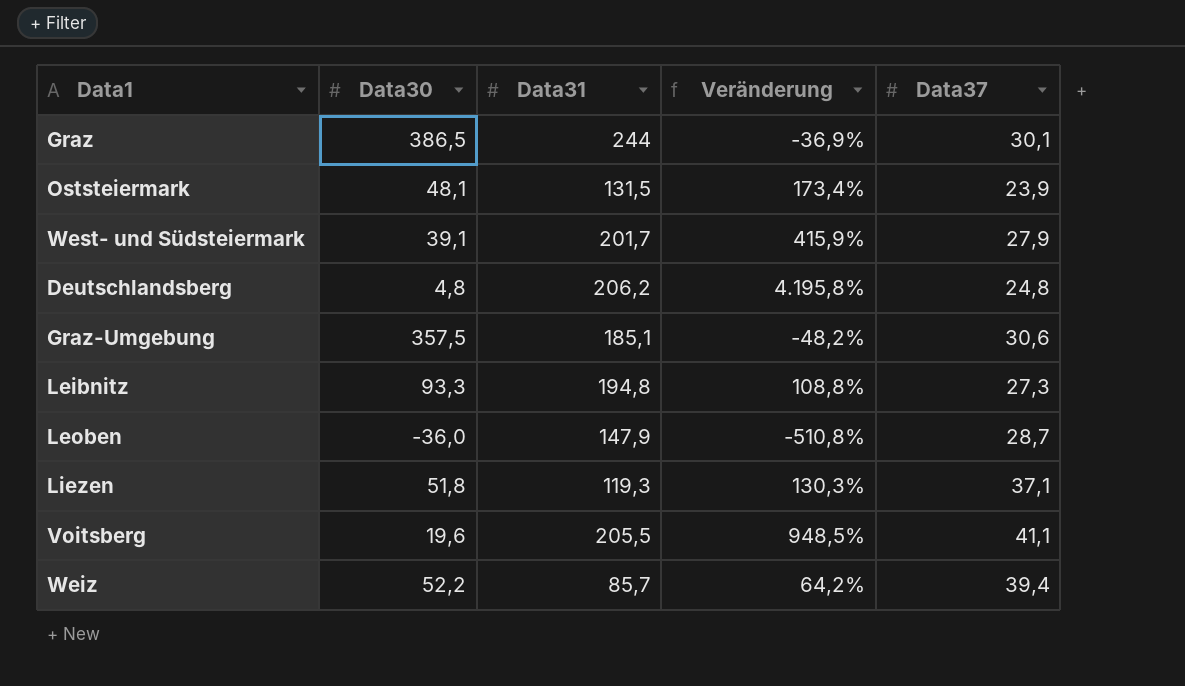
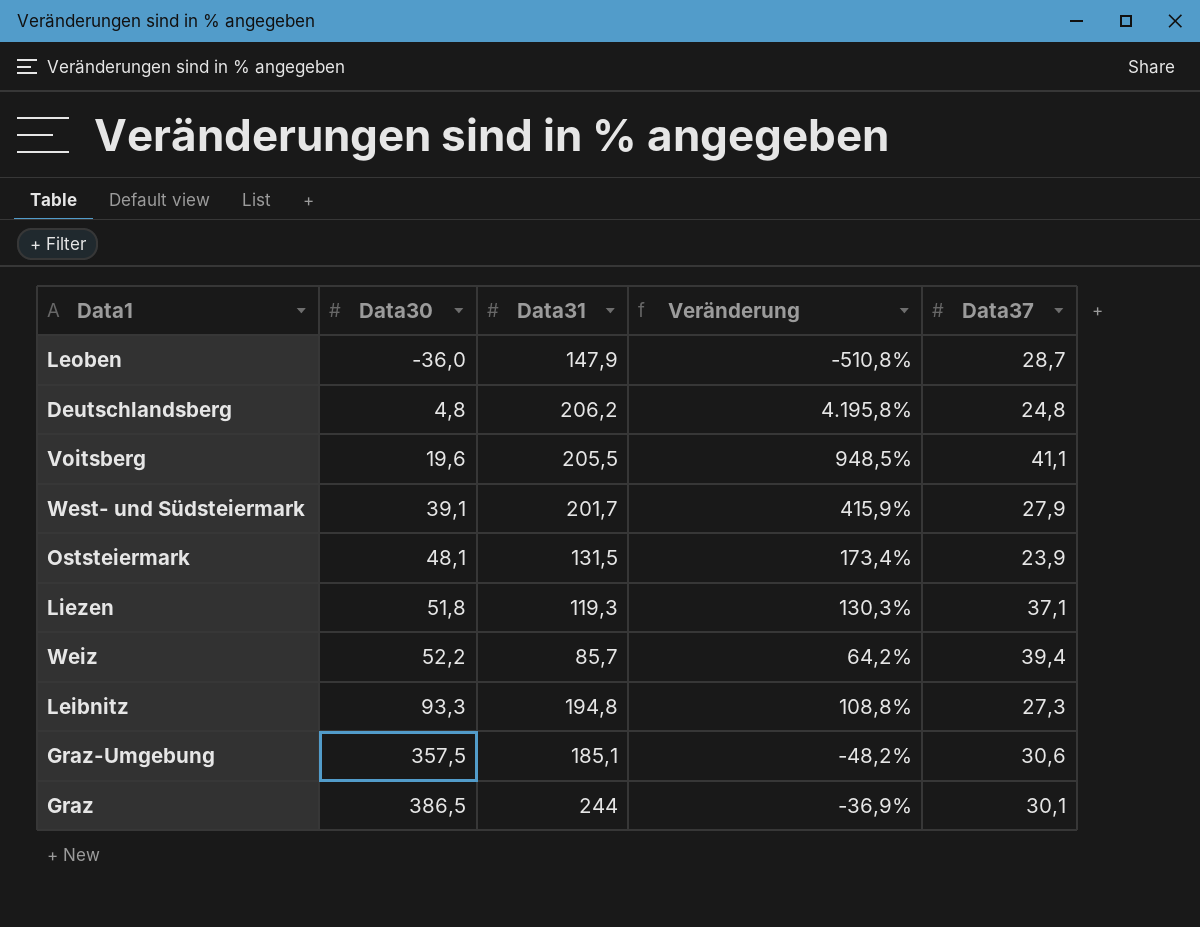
row order: none -> Data30 ascending

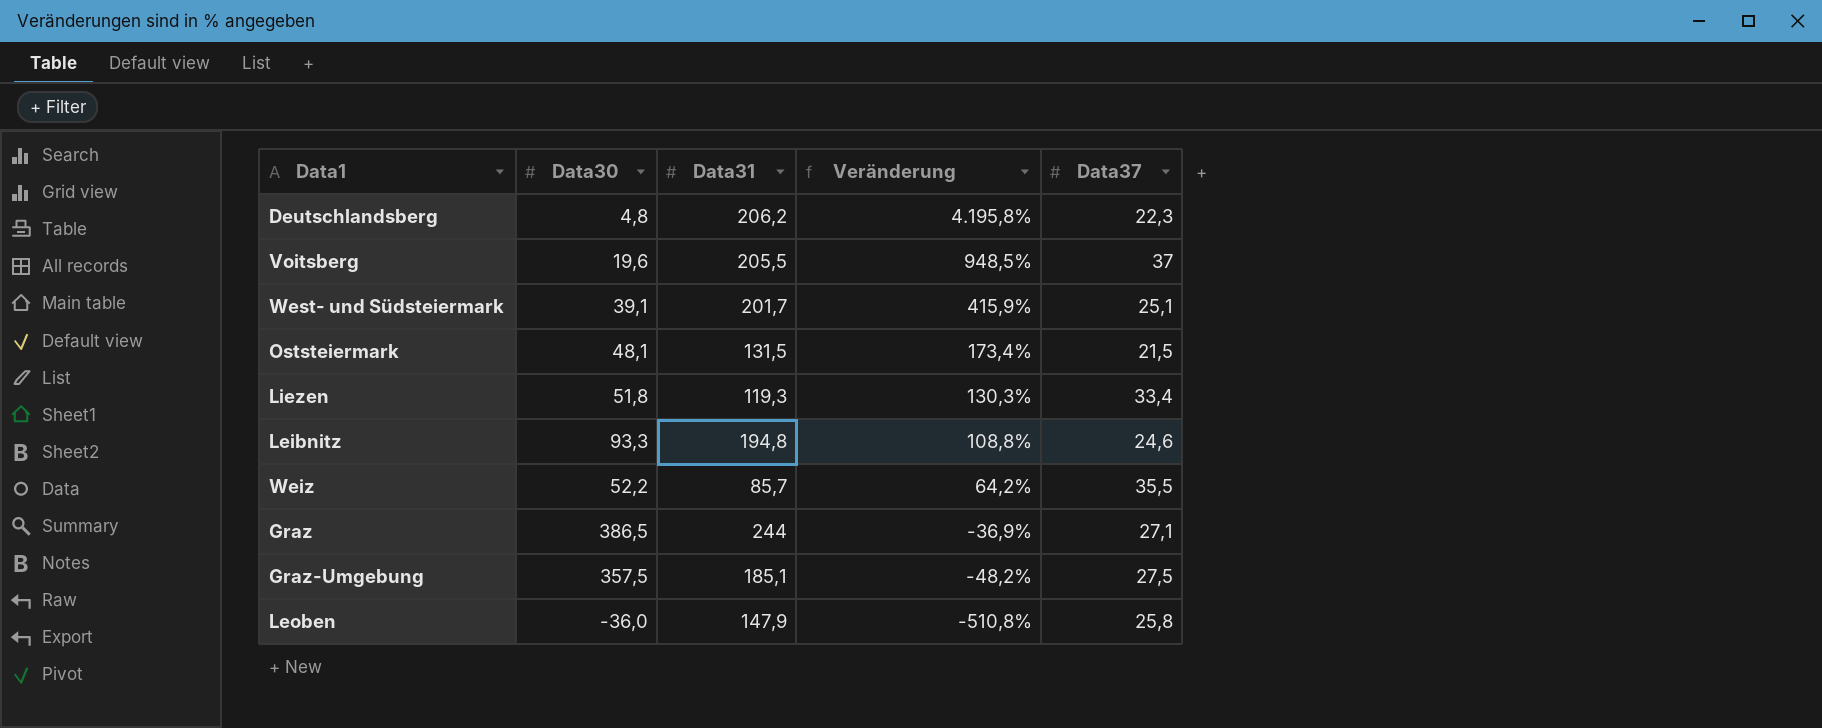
row order: Data30 ascending -> Veränderung descending
Deutschlandsberg | Data37: 24,8 -> 22,3
Voitsberg | Data37: 41,1 -> 37
West- und Südsteiermark | Data37: 27,9 -> 25,1
Oststeiermark | Data37: 23,9 -> 21,5
Liezen | Data37: 37,1 -> 33,4
Leibnitz | Data37: 27,3 -> 24,6
Weiz | Data37: 39,4 -> 35,5
Graz | Data37: 30,1 -> 27,1
Graz-Umgebung | Data37: 30,6 -> 27,5
Leoben | Data37: 28,7 -> 25,8

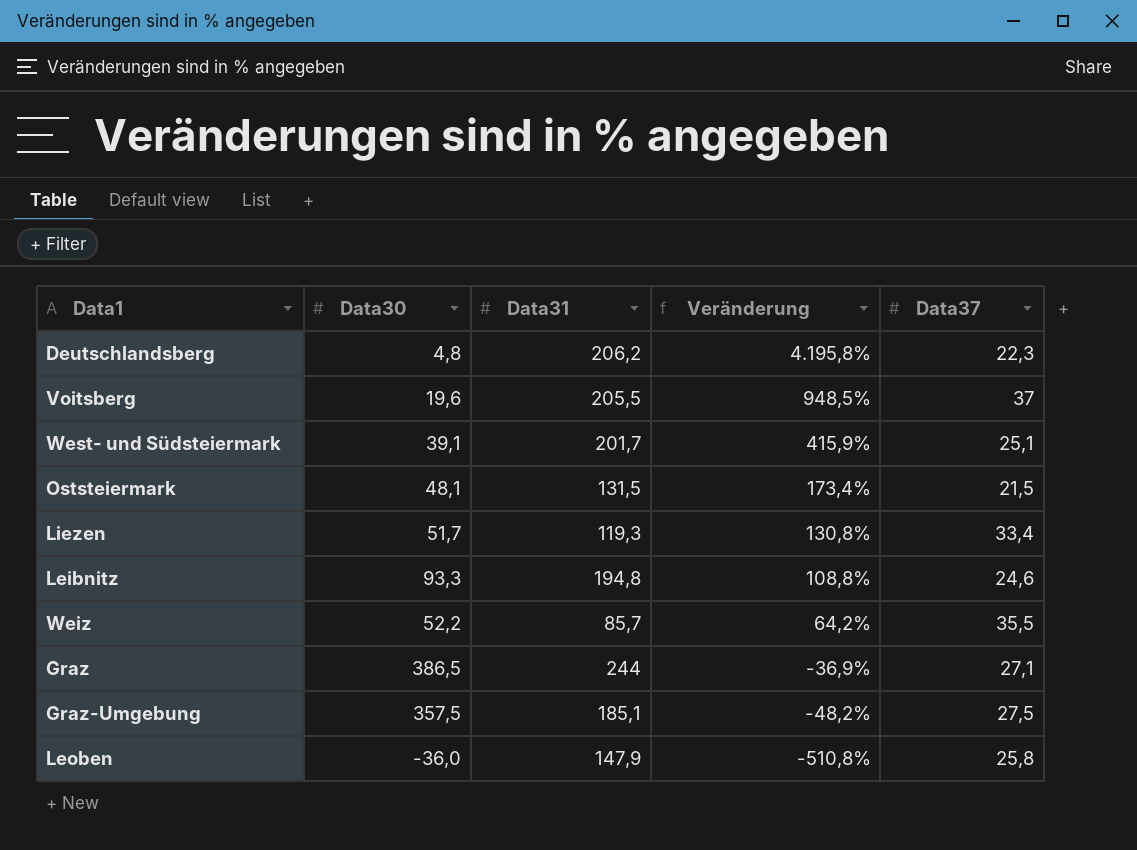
Liezen | Data30: 51,8 -> 51,7
Liezen | Veränderung: 130,3% -> 130,8%

